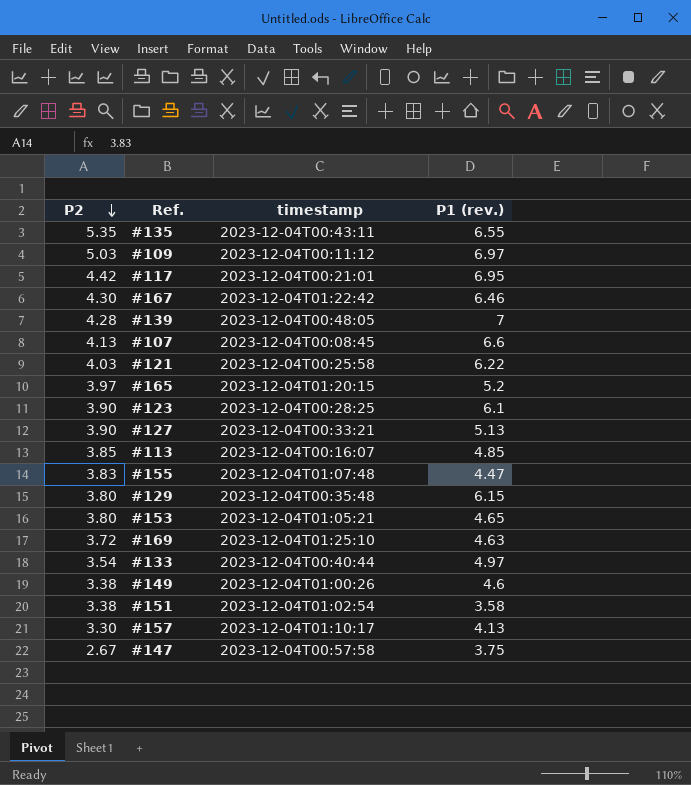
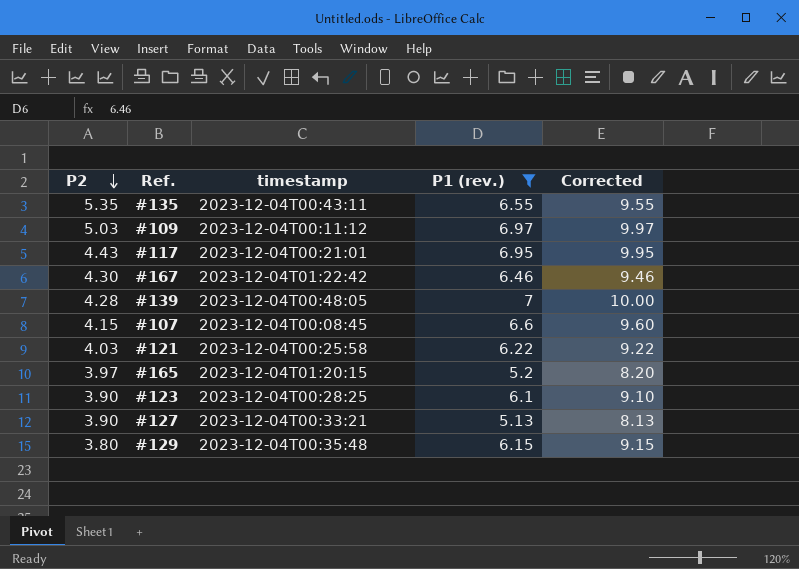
filter: none -> P1 (rev.) >= 5.13
column Corrected | formula: none -> [P1 (rev.)] + 3
#117 | P2: 4.42 -> 4.43
#107 | P2: 4.13 -> 4.15

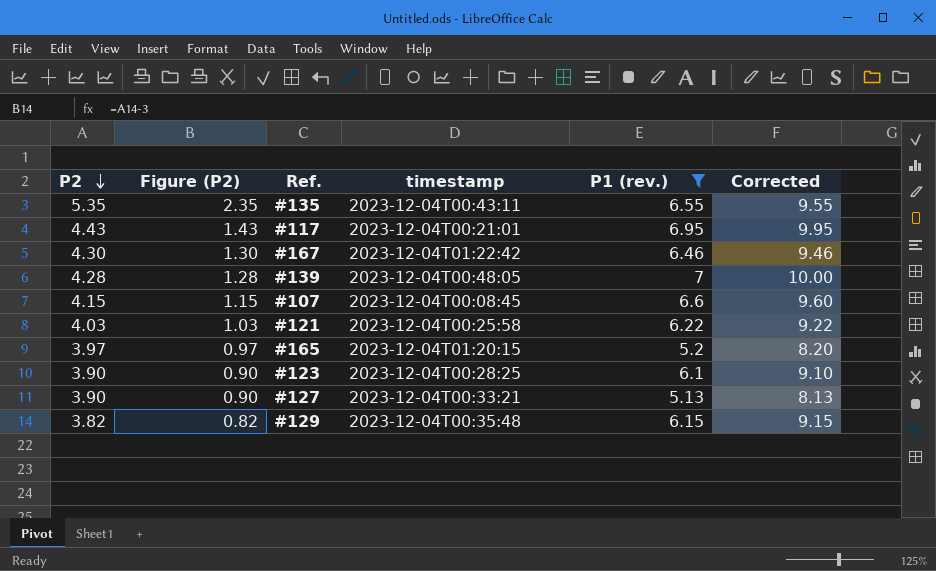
column Figure (P2) | formula: none -> [P2] - 3
row #109: 5.03 | 2023-12-04T00:11:12 | 6.97 | 9.97 -> none
#129 | P2: 3.80 -> 3.82

